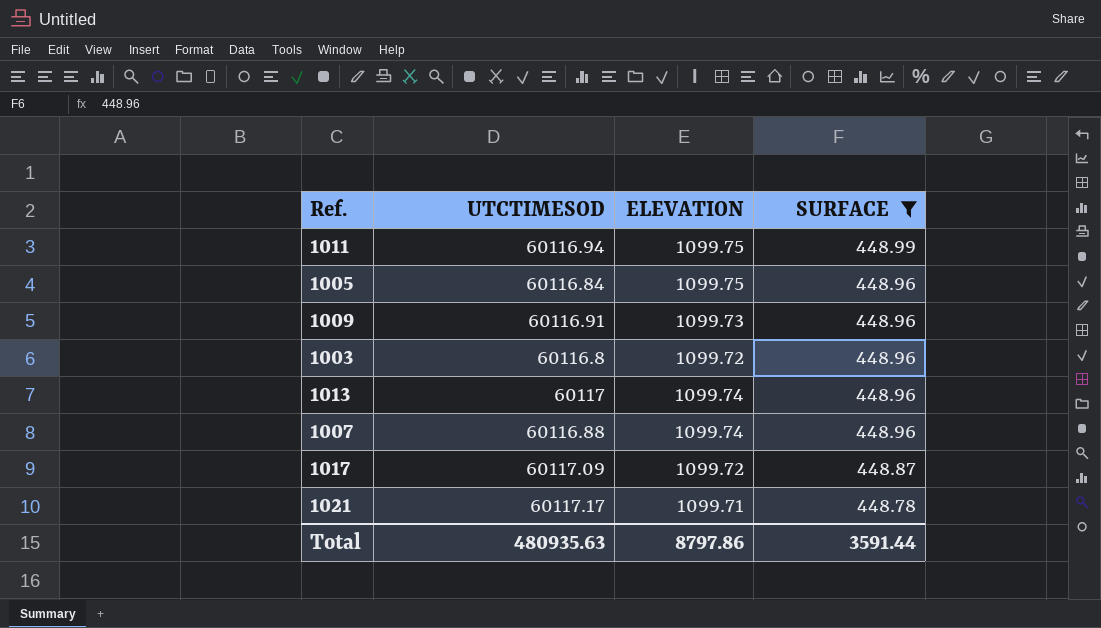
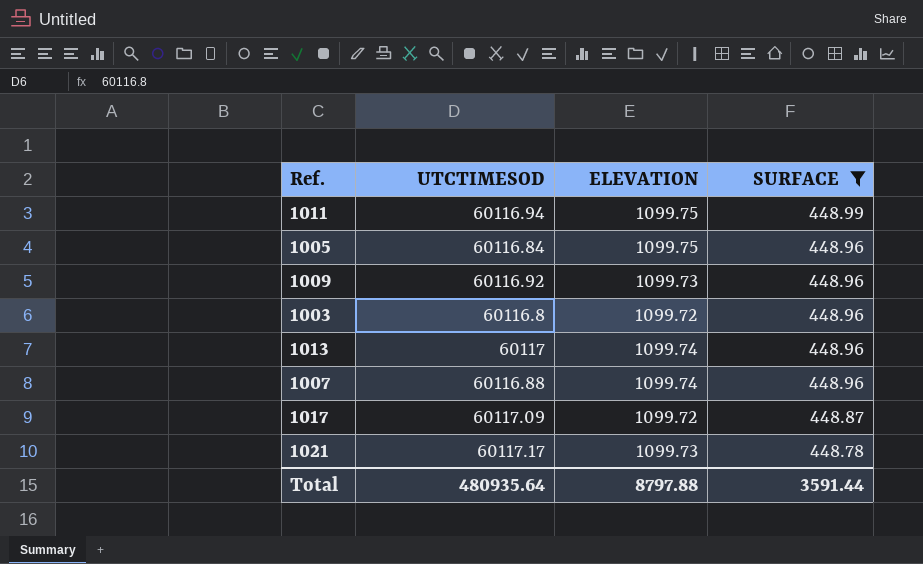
1009 | UTCTIMESOD: 60116.91 -> 60116.92
1021 | ELEVATION: 1099.71 -> 1099.73
Total | UTCTIMESOD: 480935.63 -> 480935.64
Total | ELEVATION: 8797.86 -> 8797.88

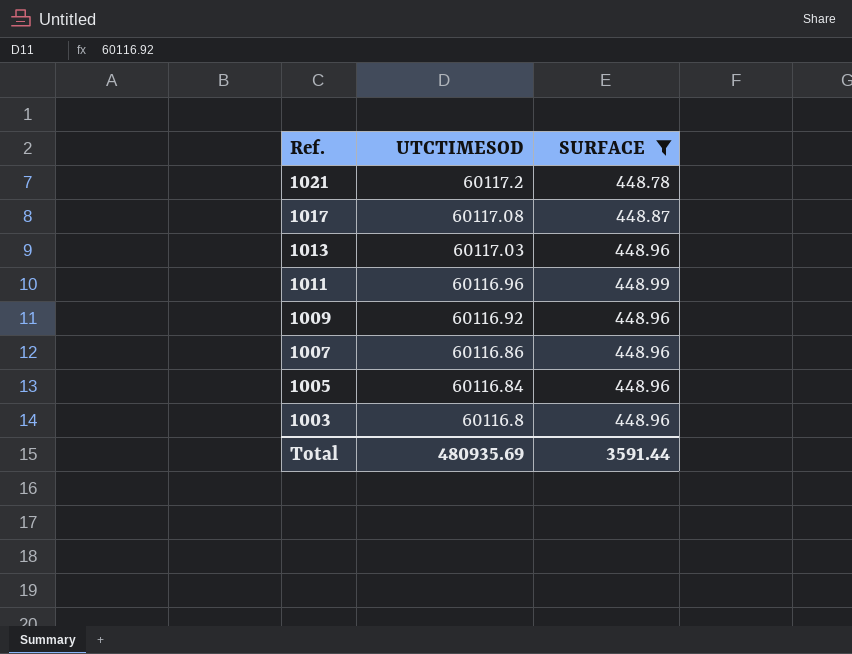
row order: SURFACE descending -> Ref. descending
column ELEVATION | position: 3 -> none
1021 | UTCTIMESOD: 60117.17 -> 60117.2
1017 | UTCTIMESOD: 60117.09 -> 60117.08
1013 | UTCTIMESOD: 60117 -> 60117.03
1011 | UTCTIMESOD: 60116.94 -> 60116.96
1007 | UTCTIMESOD: 60116.88 -> 60116.86
Total | UTCTIMESOD: 480935.64 -> 480935.69

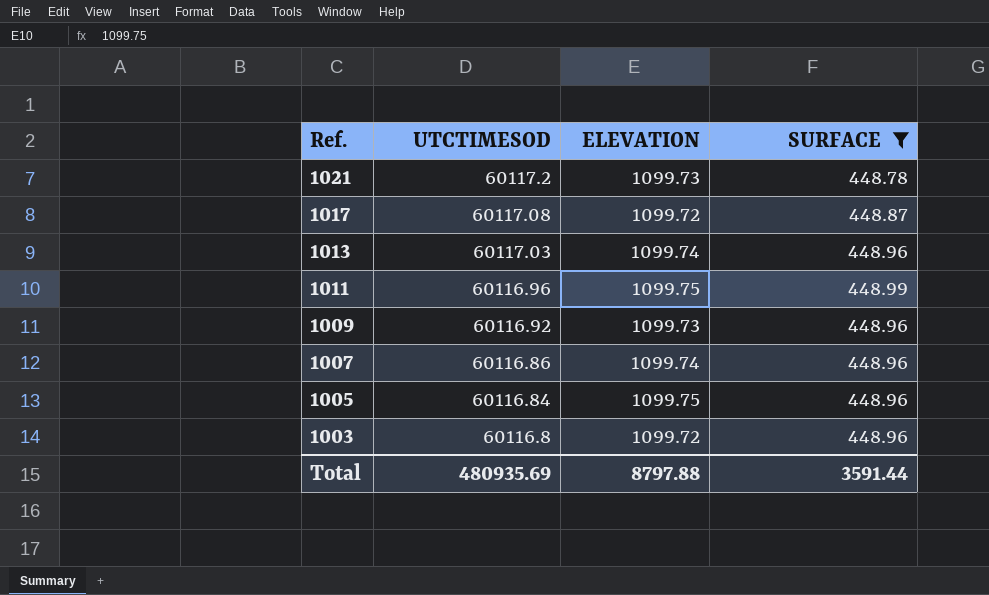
column ELEVATION | position: none -> 3

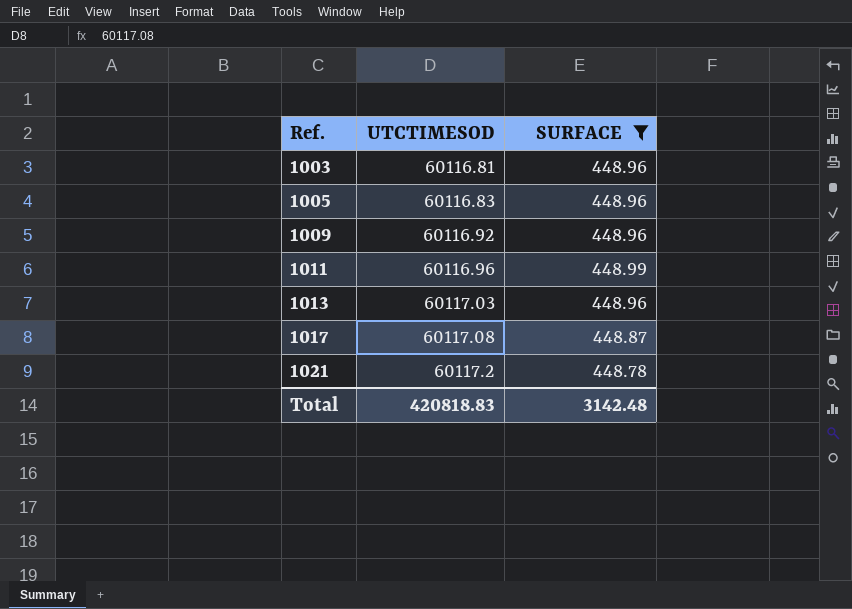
row order: Ref. descending -> Ref. ascending
column ELEVATION | position: 3 -> none
row 1007: 60116.86 | 1099.74 | 448.96 -> none
1003 | UTCTIMESOD: 60116.8 -> 60116.81
1005 | UTCTIMESOD: 60116.84 -> 60116.83
Total | UTCTIMESOD: 480935.69 -> 420818.83
Total | SURFACE: 3591.44 -> 3142.48

